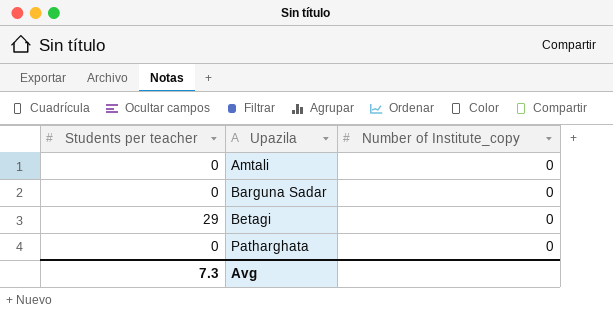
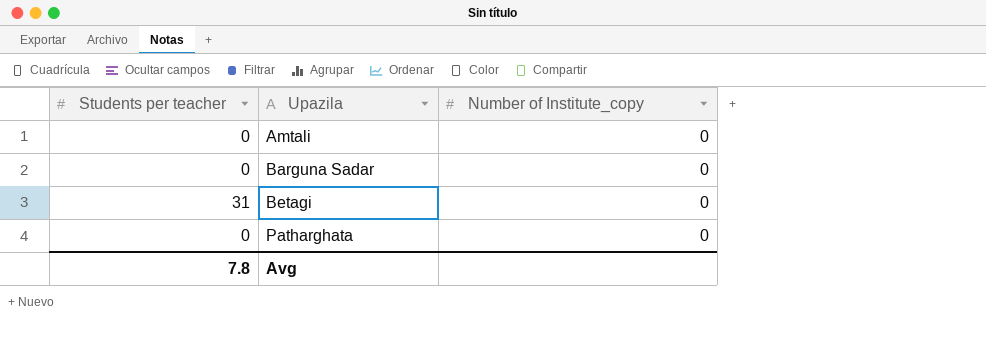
Betagi | Students per teacher: 29 -> 31
Avg | Students per teacher: 7.3 -> 7.8

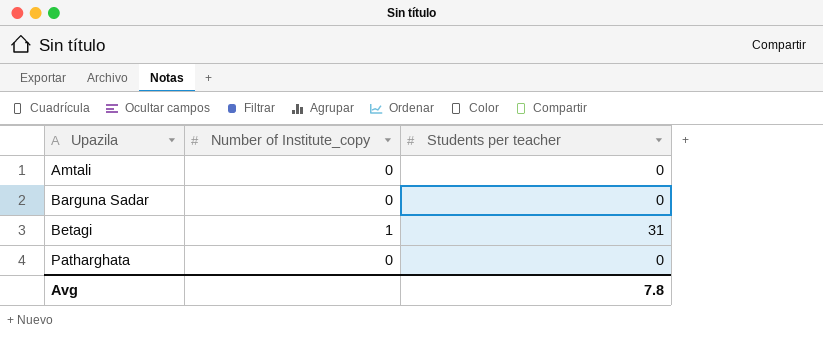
column Students per teacher | position: 1 -> 3
Betagi | Number of Institute_copy: 0 -> 1

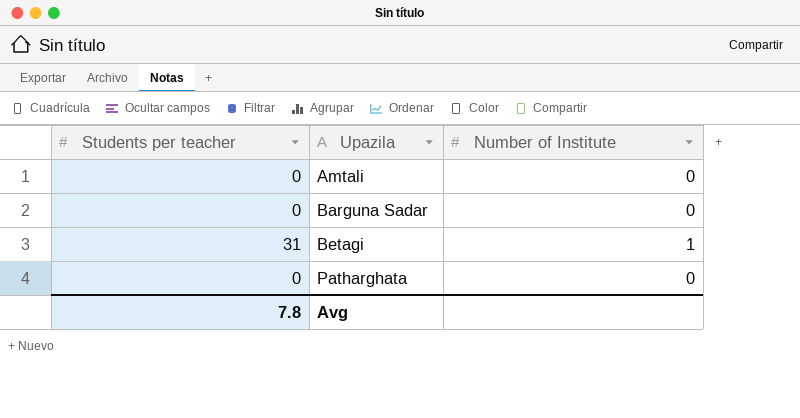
column Students per teacher | position: 3 -> 1
column name: Number of Institute_copy -> Number of Institute

